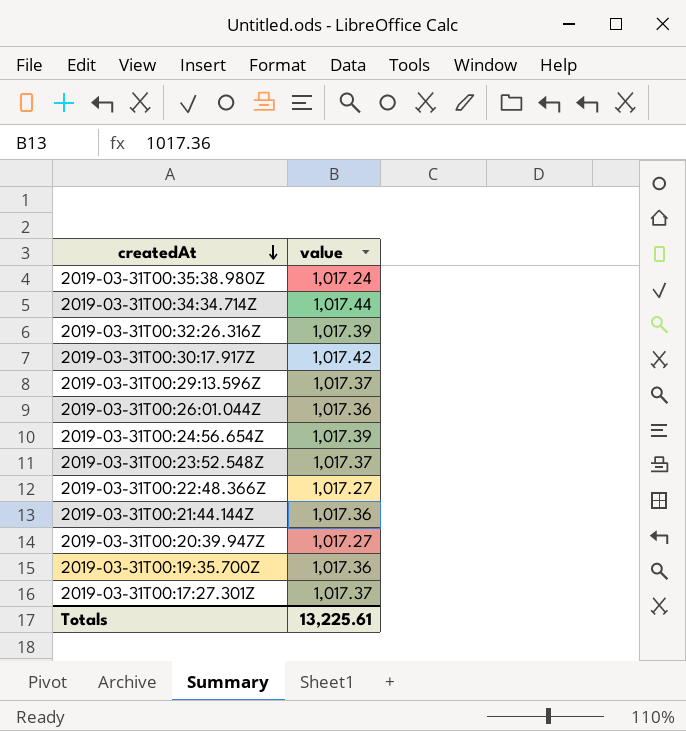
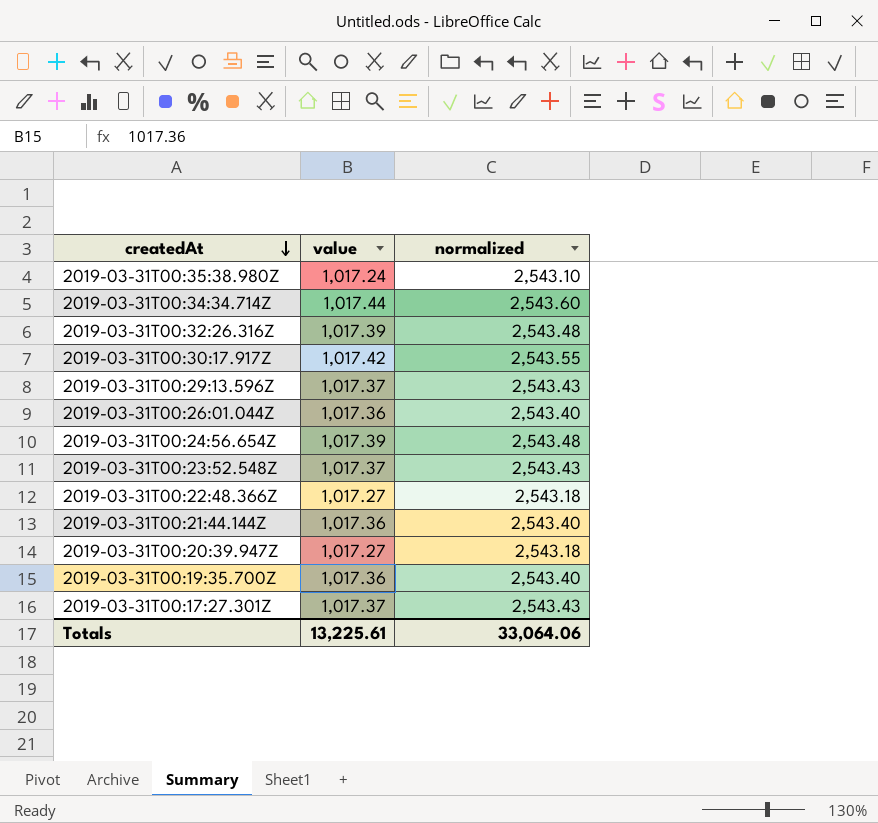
column normalized | formula: none -> [value] * 2.5

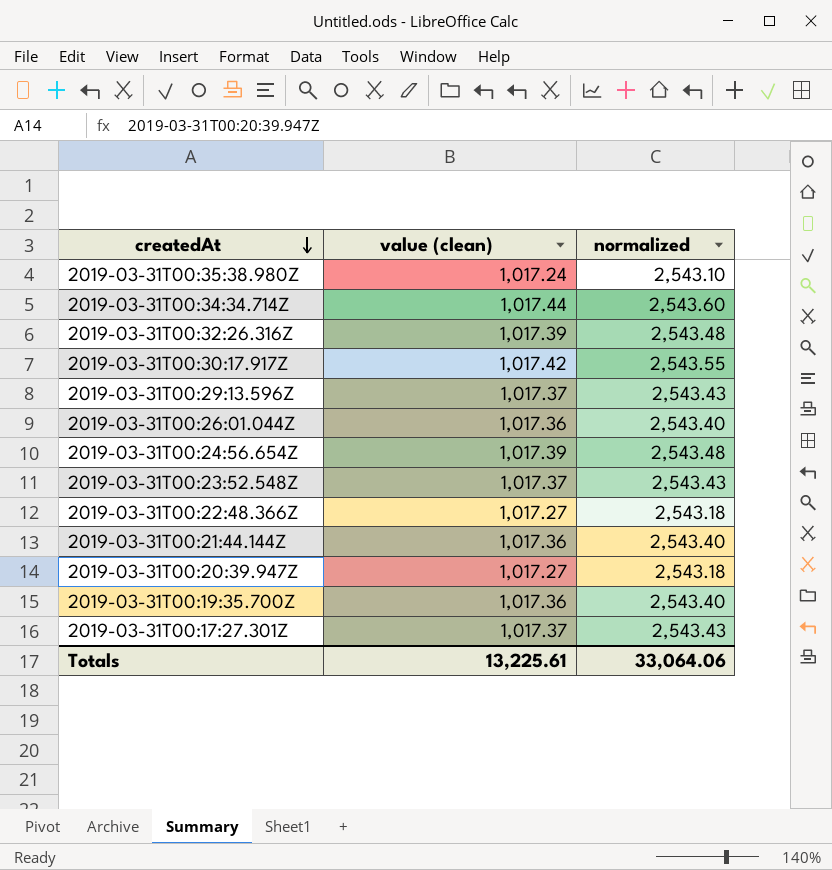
column name: value -> value (clean)

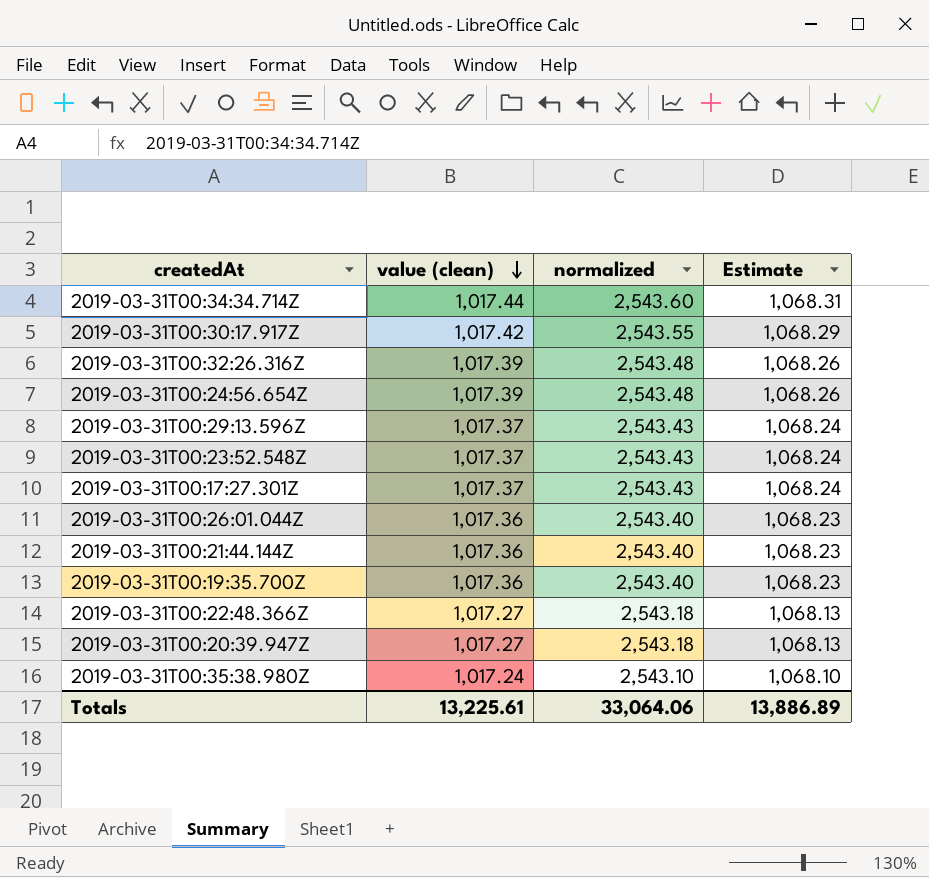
row order: createdAt descending -> value (clean) descending
column Estimate | formula: none -> [value (clean)] * 1.05

